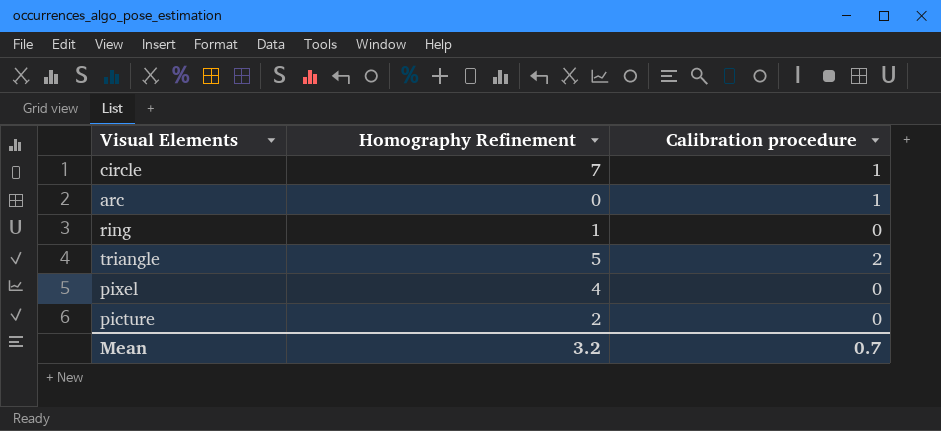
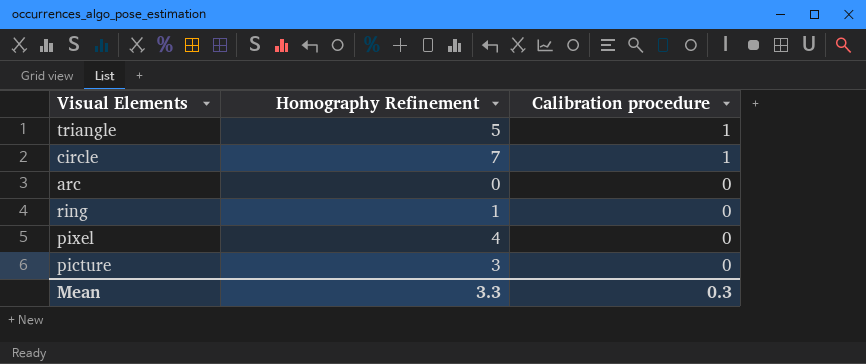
row order: none -> Calibration procedure descending
triangle | Calibration procedure: 2 -> 1
arc | Calibration procedure: 1 -> 0
picture | Homography Refinement: 2 -> 3
Mean | Homography Refinement: 3.2 -> 3.3
Mean | Calibration procedure: 0.7 -> 0.3

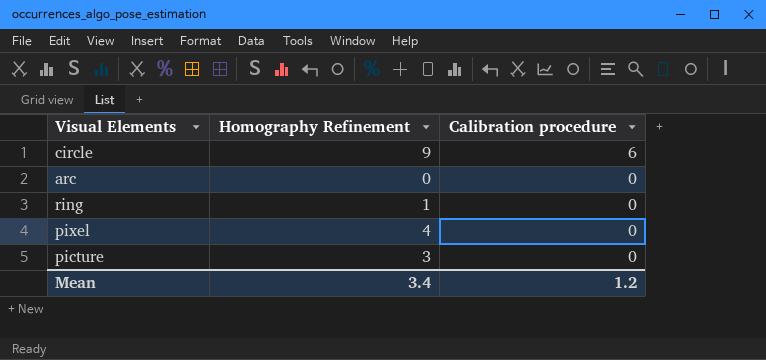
row triangle: 5 | 1 -> none
circle | Homography Refinement: 7 -> 9
circle | Calibration procedure: 1 -> 6
Mean | Homography Refinement: 3.3 -> 3.4
Mean | Calibration procedure: 0.3 -> 1.2

